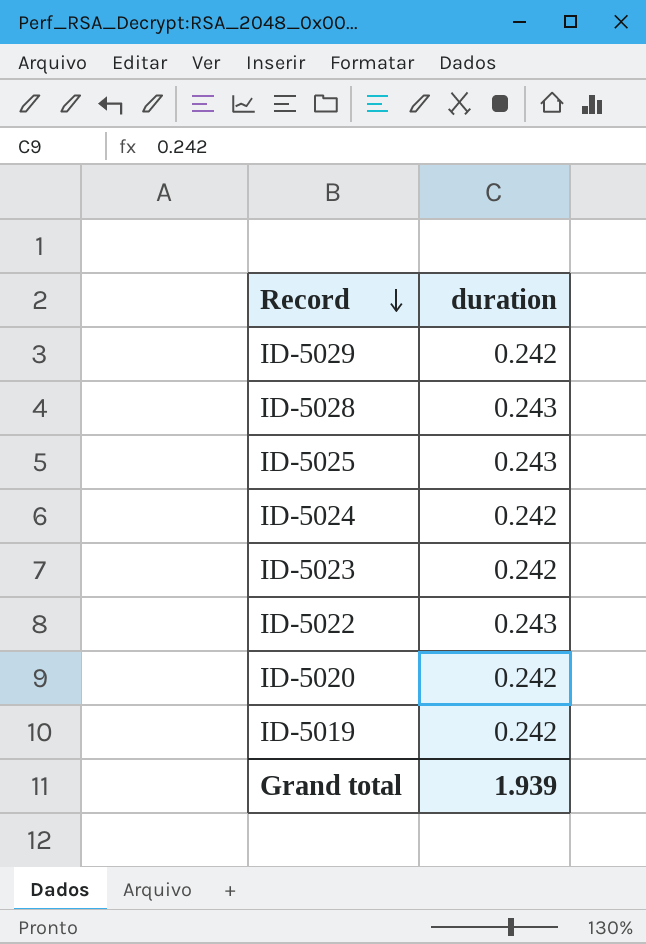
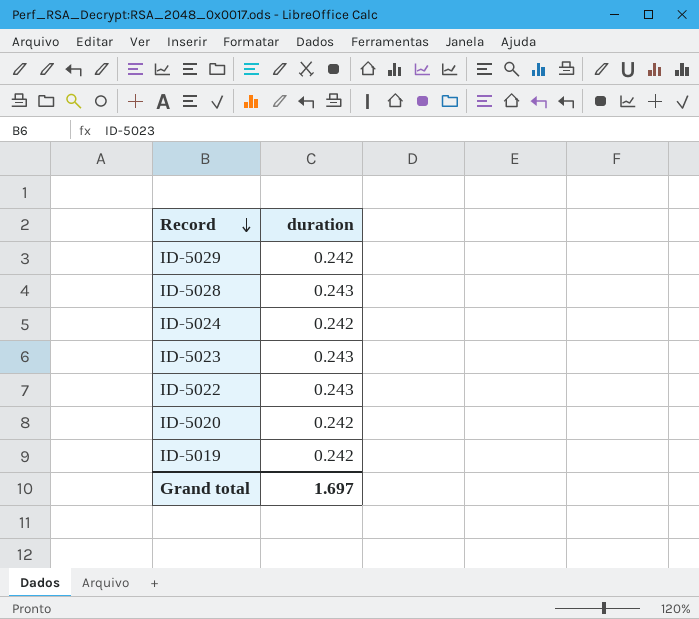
row ID-5025: 0.243 -> none
ID-5023 | duration: 0.242 -> 0.243
Grand total | duration: 1.939 -> 1.697

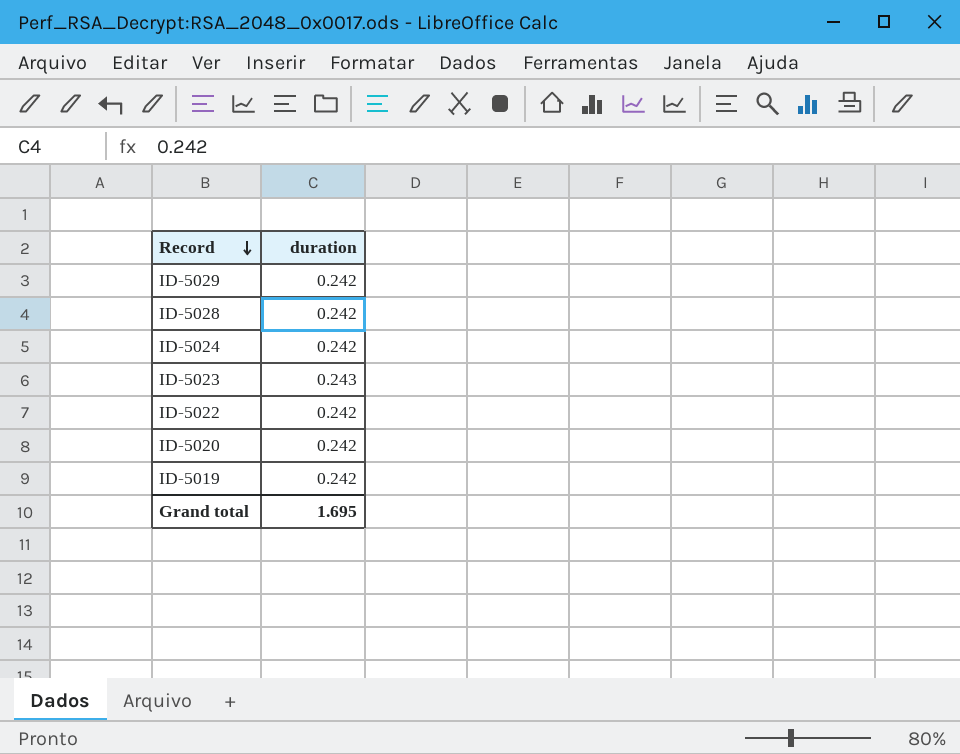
ID-5028 | duration: 0.243 -> 0.242
ID-5022 | duration: 0.243 -> 0.242
Grand total | duration: 1.697 -> 1.695

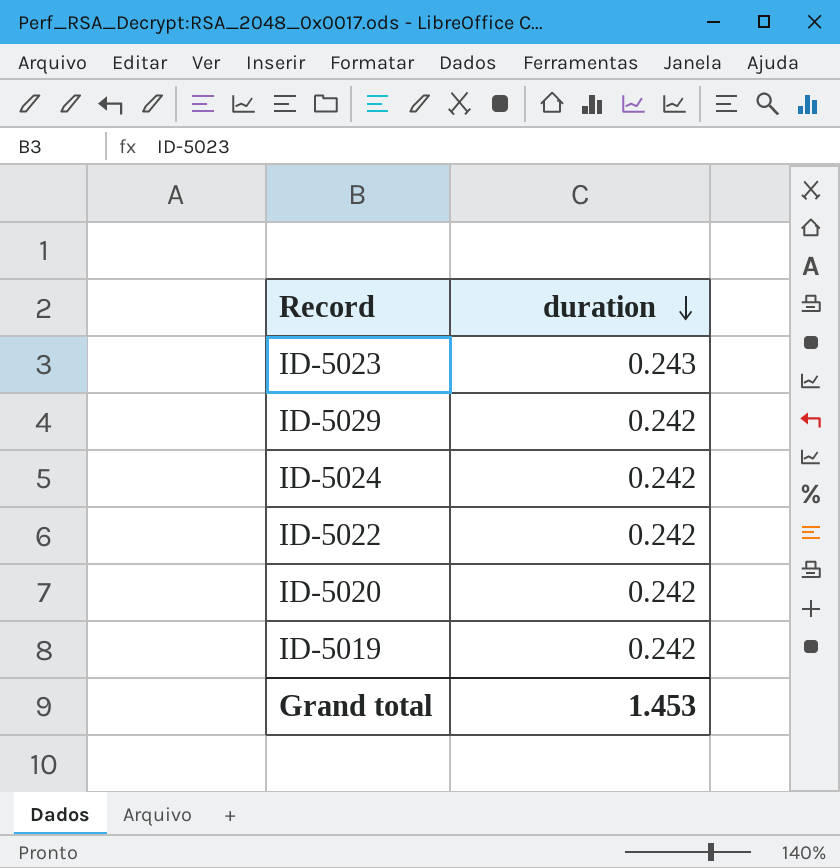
row order: Record descending -> duration descending
row ID-5028: 0.242 -> none
Grand total | duration: 1.695 -> 1.453

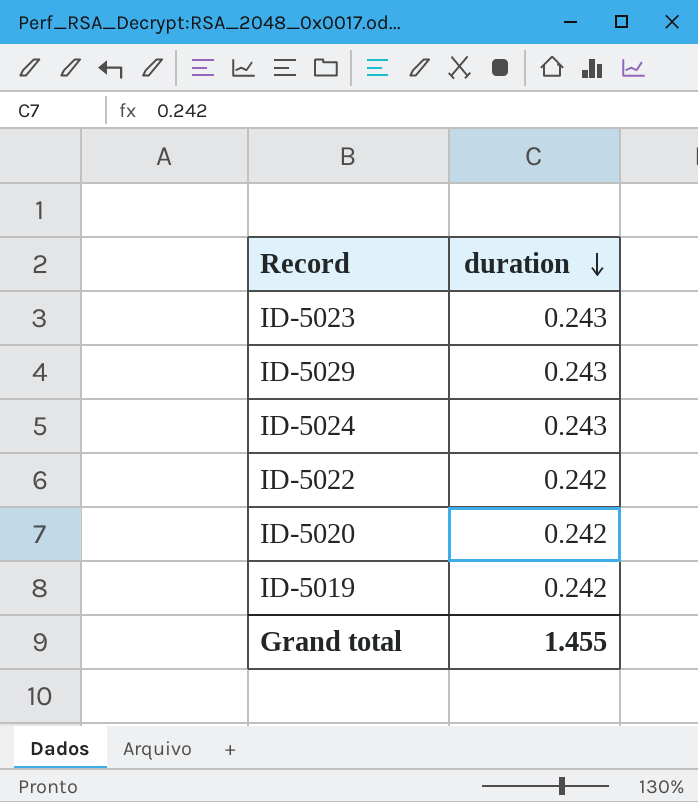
ID-5029 | duration: 0.242 -> 0.243
ID-5024 | duration: 0.242 -> 0.243
Grand total | duration: 1.453 -> 1.455

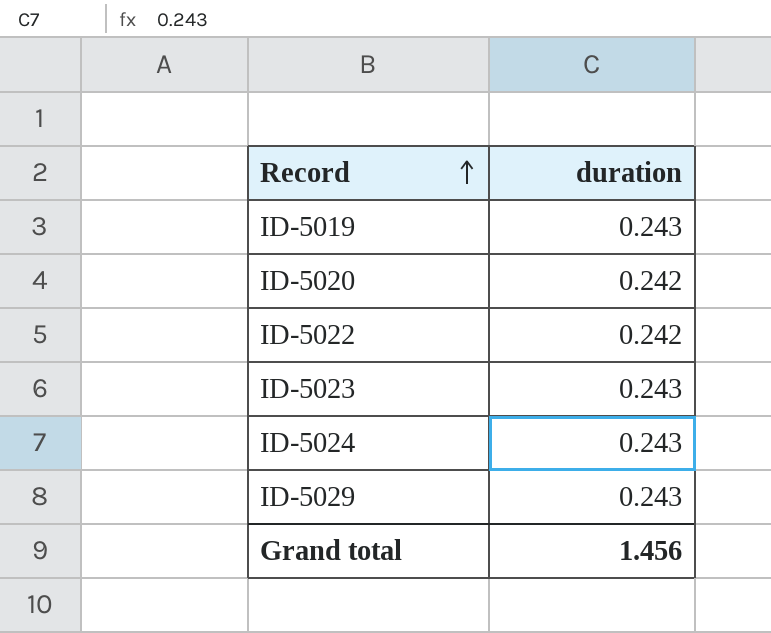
row order: duration descending -> Record ascending
ID-5019 | duration: 0.242 -> 0.243
Grand total | duration: 1.455 -> 1.456

